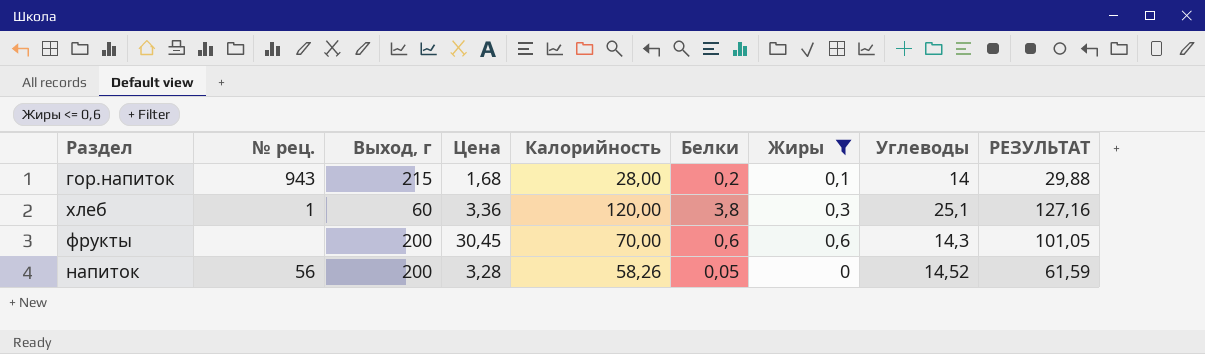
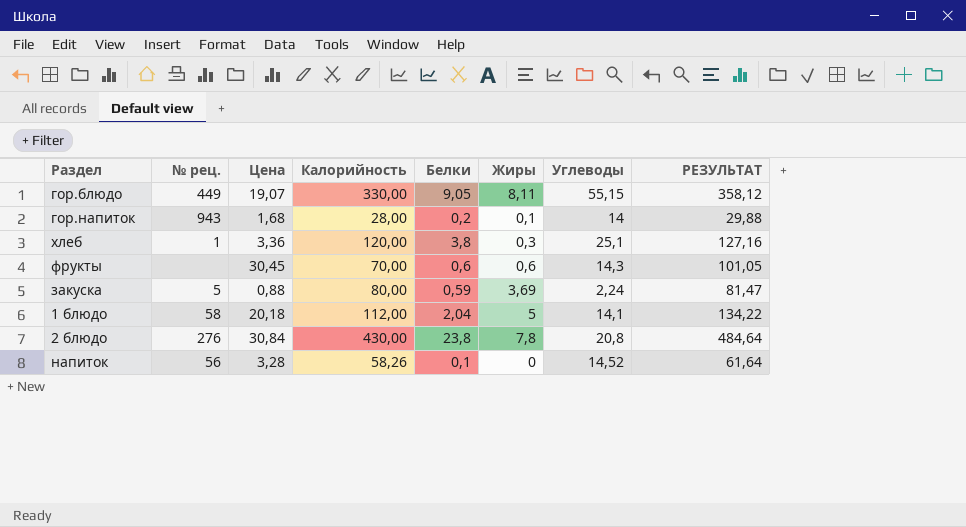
filter: Жиры <= 0,6 -> none
column Выход, г | position: 3 -> none
напиток | Белки: 0,05 -> 0,1
напиток | РЕЗУЛЬТАТ: 61,59 -> 61,64

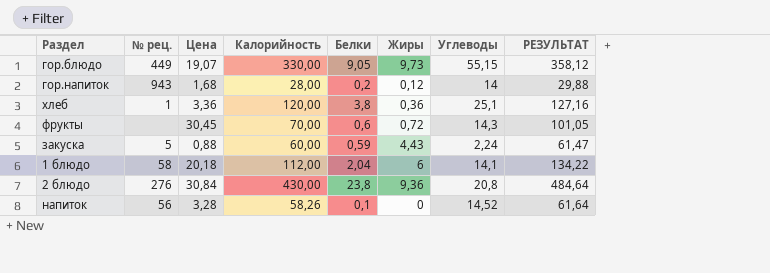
гор.блюдо | Жиры: 8,11 -> 9,73
гор.напиток | Жиры: 0,1 -> 0,12
хлеб | Жиры: 0,3 -> 0,36
фрукты | Жиры: 0,6 -> 0,72
закуска | Калорийность: 80,00 -> 60,00
закуска | Жиры: 3,69 -> 4,43
закуска | РЕЗУЛЬТАТ: 81,47 -> 61,47
1 блюдо | Жиры: 5 -> 6
2 блюдо | Жиры: 7,8 -> 9,36

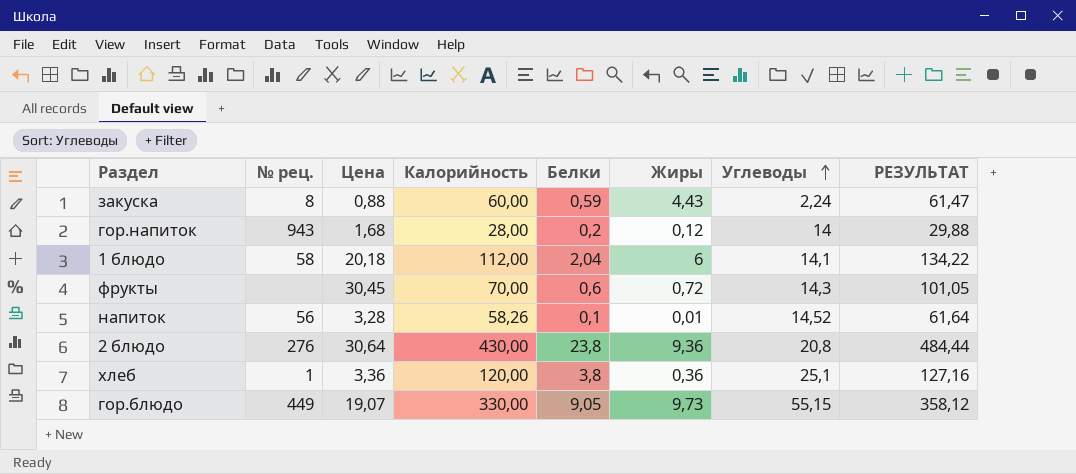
row order: none -> Углеводы ascending
закуска | № рец.: 5 -> 8
напиток | Жиры: 0 -> 0,01
2 блюдо | Цена: 30,84 -> 30,64
2 блюдо | РЕЗУЛЬТАТ: 484,64 -> 484,44

